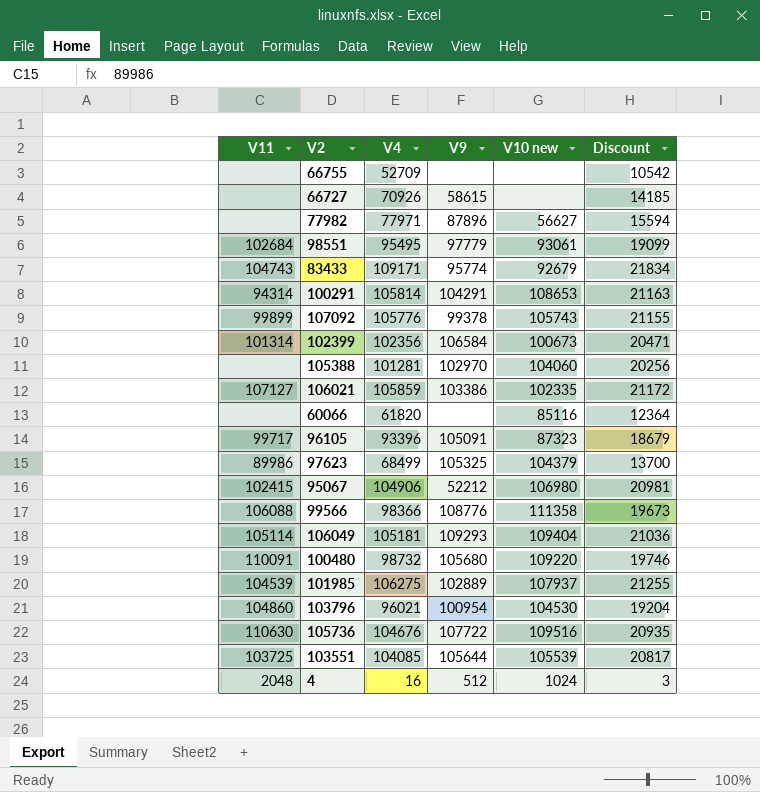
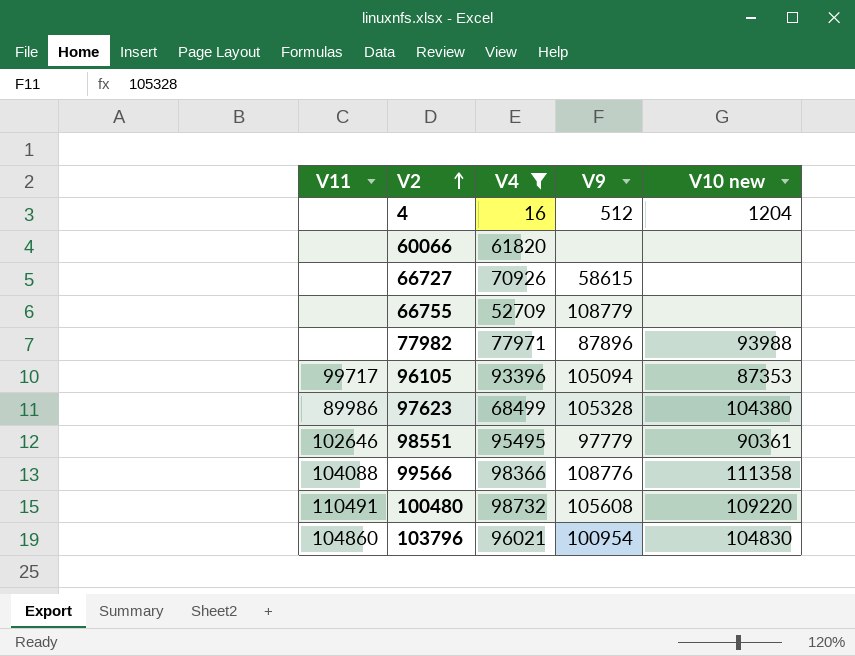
filter: none -> V4 <= 98732
row order: none -> V2 ascending
column Discount | formula: [V4] * 0.2 -> none
4 | V11: 2048 -> none
4 | V10 new: 1024 -> 1204
60066 | V10 new: 85116 -> none
66755 | V9: none -> 108779
77982 | V10 new: 56627 -> 93988
96105 | V9: 105091 -> 105094
96105 | V10 new: 87323 -> 87353
97623 | V9: 105325 -> 105328
97623 | V10 new: 104379 -> 104380
98551 | V11: 102684 -> 102646
98551 | V10 new: 93061 -> 90361
99566 | V11: 106088 -> 104088
100480 | V11: 110091 -> 110491
100480 | V9: 105680 -> 105608
103796 | V10 new: 104530 -> 104830

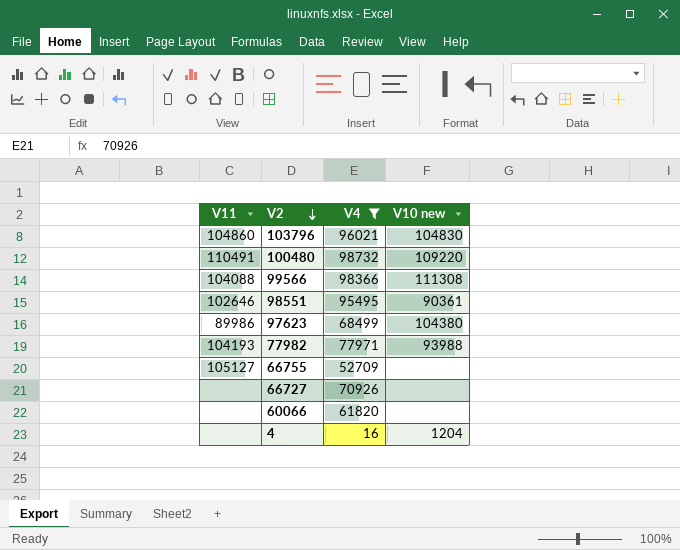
row order: V2 ascending -> V2 descending
column V9 | position: 4 -> none
row 96105: 99717 | 93396 | 105094 | 87353 -> none
99566 | V10 new: 111358 -> 111308
77982 | V11: none -> 104193
66755 | V11: none -> 105127

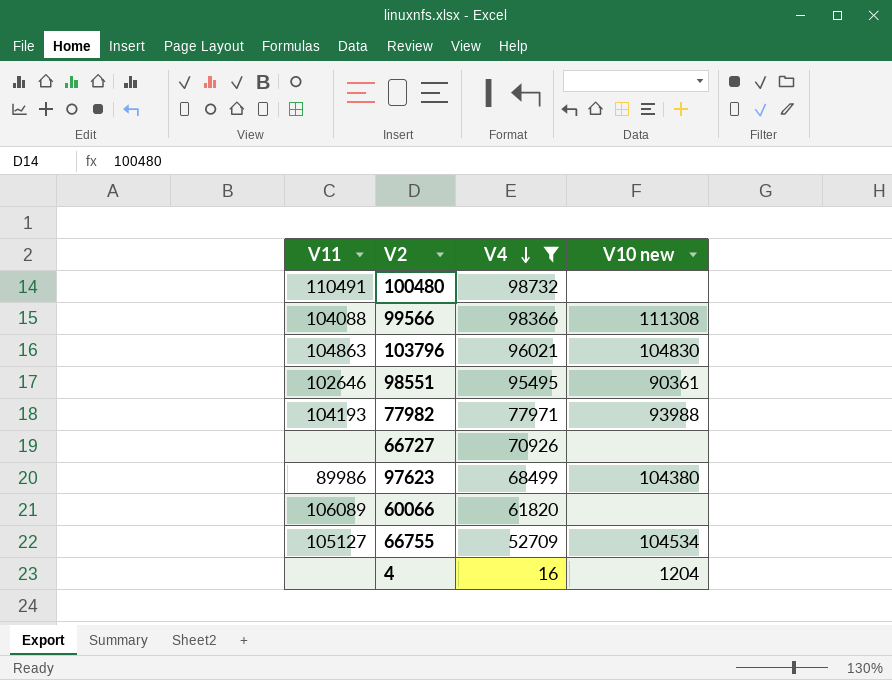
row order: V2 descending -> V4 descending
100480 | V10 new: 109220 -> none
103796 | V11: 104860 -> 104863
60066 | V11: none -> 106089
66755 | V10 new: none -> 104534

